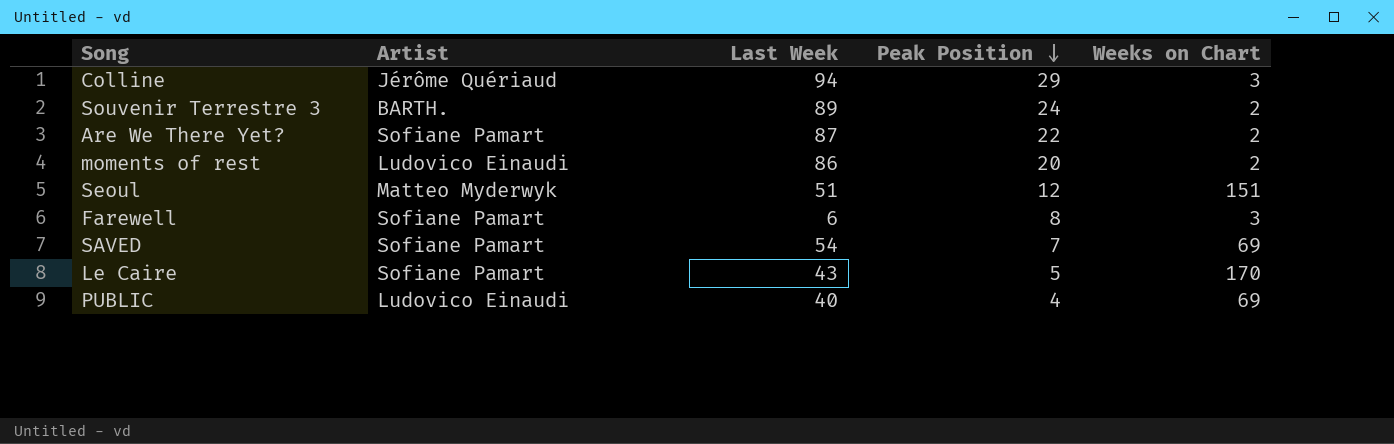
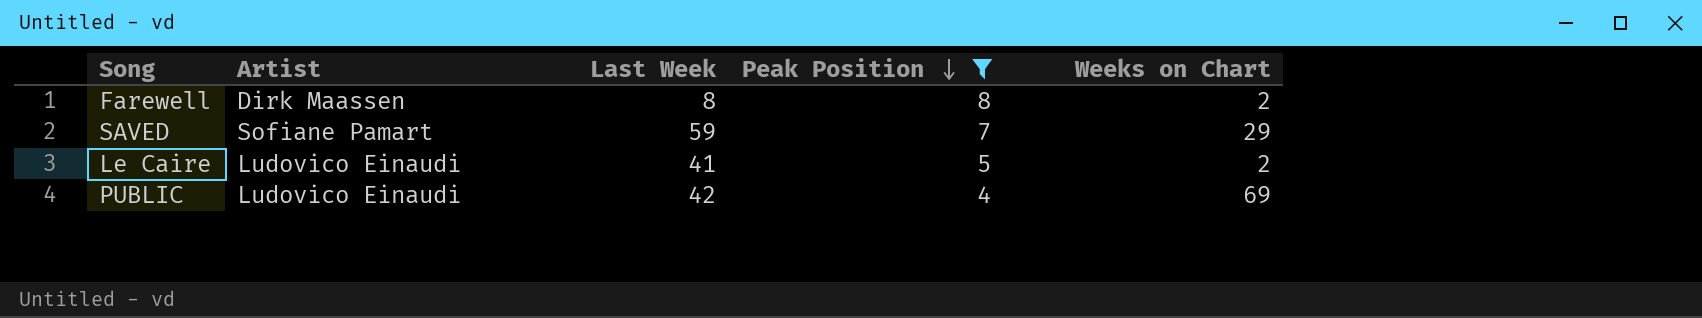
filter: none -> Peak Position <= 8
Farewell | Artist: Sofiane Pamart -> Dirk Maassen
Farewell | Last Week: 6 -> 8
Farewell | Weeks on Chart: 3 -> 2
SAVED | Last Week: 54 -> 59
SAVED | Weeks on Chart: 69 -> 29
Le Caire | Artist: Sofiane Pamart -> Ludovico Einaudi
Le Caire | Last Week: 43 -> 41
Le Caire | Weeks on Chart: 170 -> 2
PUBLIC | Last Week: 40 -> 42

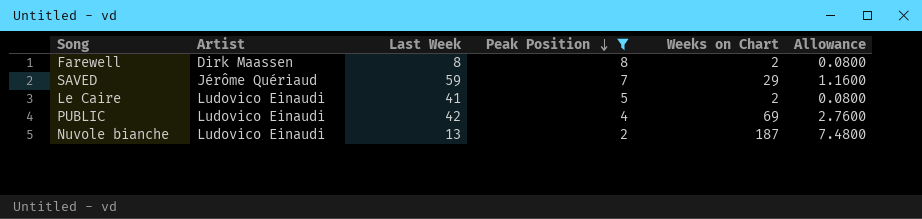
column Allowance | formula: none -> [Weeks on Chart] * 0.04
SAVED | Artist: Sofiane Pamart -> Jérôme Quériaud
row Nuvole bianche: none -> Ludovico Einaudi | 13 | 2 | 187 | 7.4800

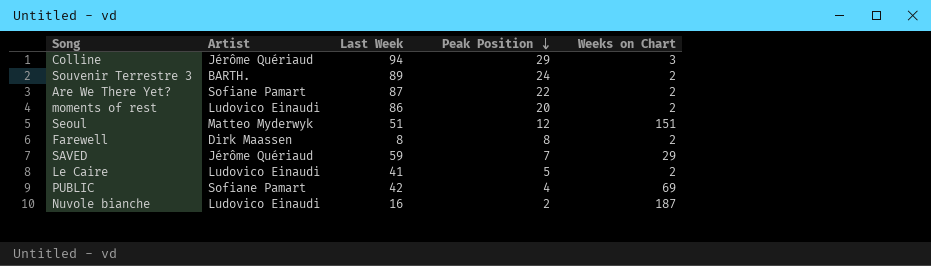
filter: Peak Position <= 8 -> none
column Allowance | formula: [Weeks on Chart] * 0.04 -> none
PUBLIC | Artist: Ludovico Einaudi -> Sofiane Pamart
Nuvole bianche | Last Week: 13 -> 16

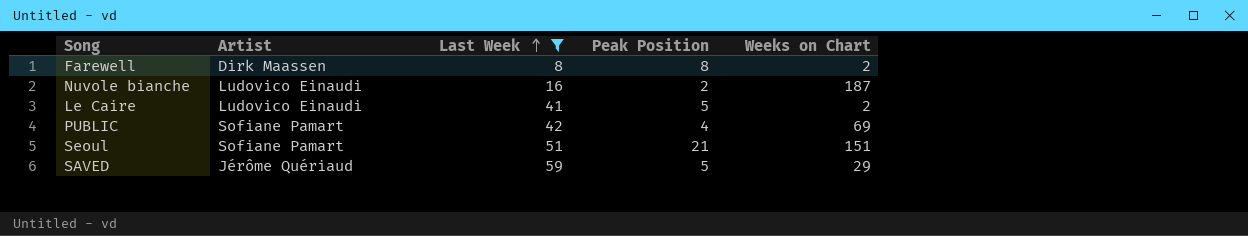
filter: none -> Last Week <= 59
row order: Peak Position descending -> Last Week ascending
Seoul | Artist: Matteo Myderwyk -> Sofiane Pamart
Seoul | Peak Position: 12 -> 21
SAVED | Peak Position: 7 -> 5

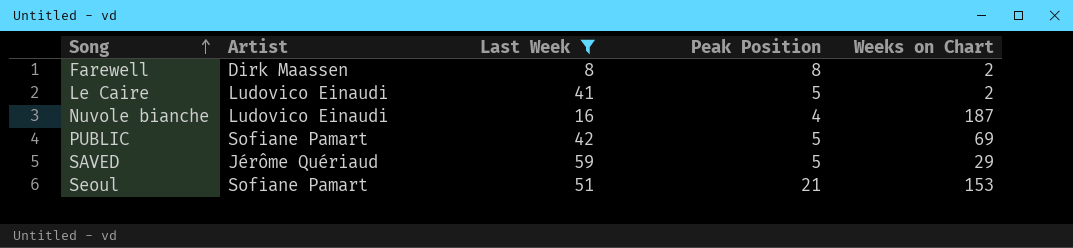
row order: Last Week ascending -> Song ascending
Nuvole bianche | Peak Position: 2 -> 4
PUBLIC | Peak Position: 4 -> 5
Seoul | Weeks on Chart: 151 -> 153

